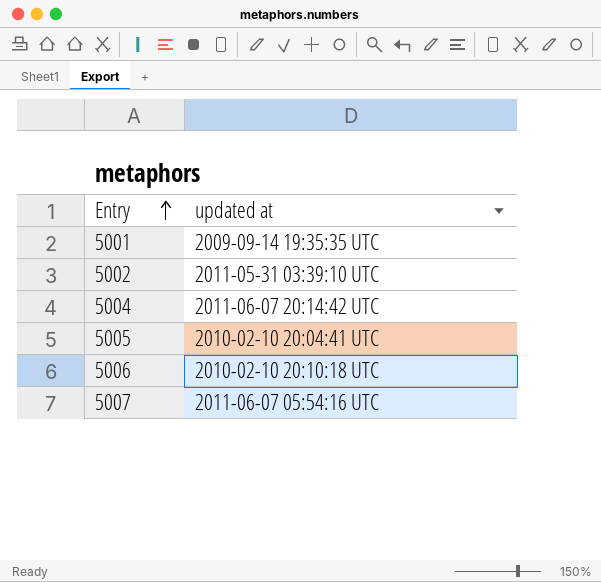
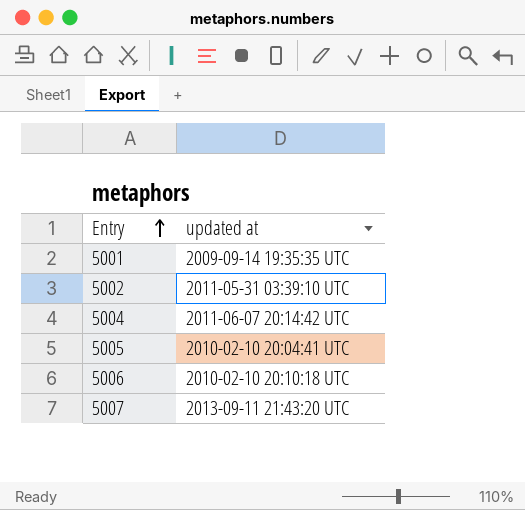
5007 | updated at: 2011-06-07 05:54:16 UTC -> 2013-09-11 21:43:20 UTC

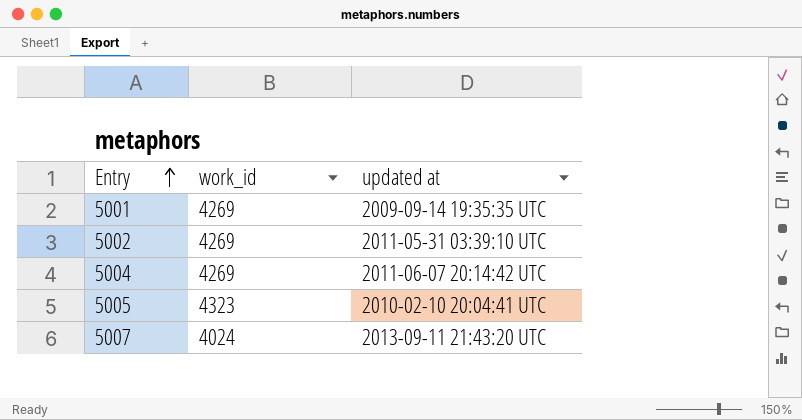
column work_id | position: none -> 2
row 5006: 2010-02-10 20:10:18 UTC -> none

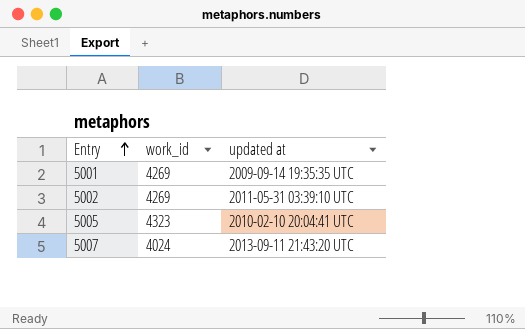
row 5004: 4269 | 2011-06-07 20:14:42 UTC -> none

